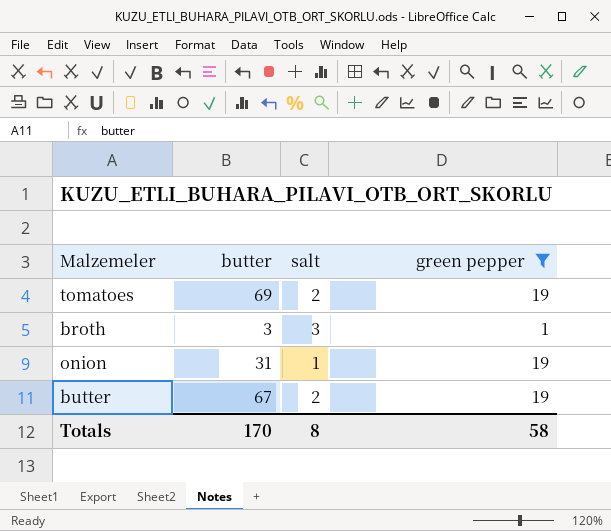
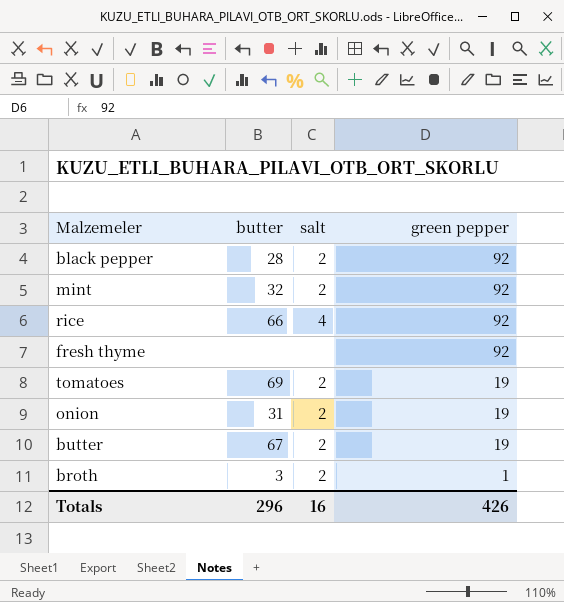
filter: green pepper != 92 -> none
row order: none -> green pepper descending
onion | salt: 1 -> 2
broth | salt: 3 -> 2
Totals | butter: 170 -> 296
Totals | salt: 8 -> 16
Totals | green pepper: 58 -> 426

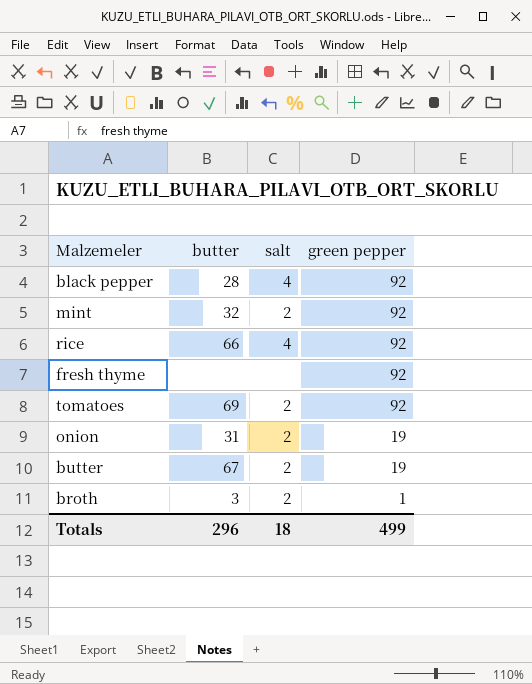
black pepper | salt: 2 -> 4
tomatoes | green pepper: 19 -> 92
Totals | salt: 16 -> 18
Totals | green pepper: 426 -> 499

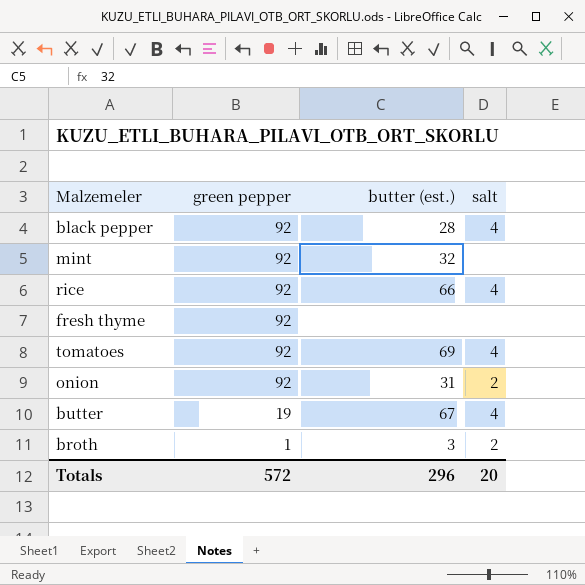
column green pepper | position: 4 -> 2
column name: butter -> butter (est.)
mint | salt: 2 -> none
tomatoes | salt: 2 -> 4
onion | green pepper: 19 -> 92
butter | salt: 2 -> 4
Totals | green pepper: 499 -> 572
Totals | salt: 18 -> 20

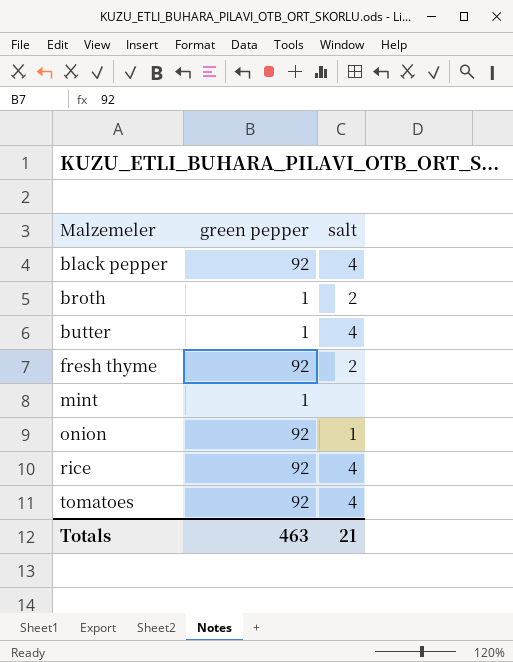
row order: green pepper descending -> Malzemeler ascending
column butter (est.) | position: 3 -> none
butter | green pepper: 19 -> 1
fresh thyme | salt: none -> 2
mint | green pepper: 92 -> 1
onion | salt: 2 -> 1
Totals | green pepper: 572 -> 463
Totals | salt: 20 -> 21

